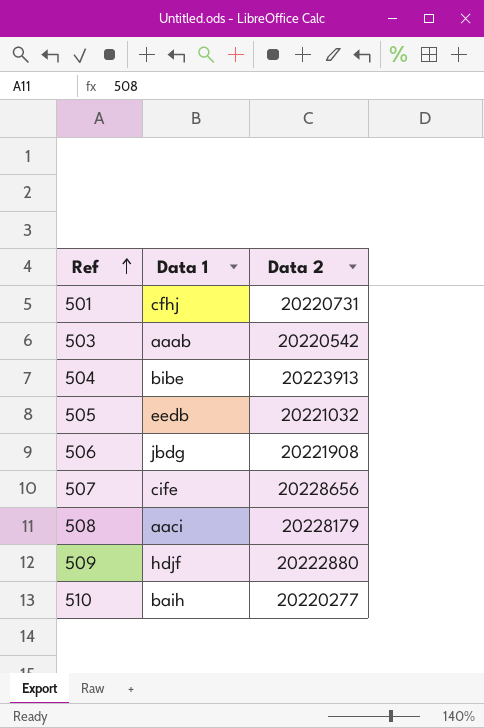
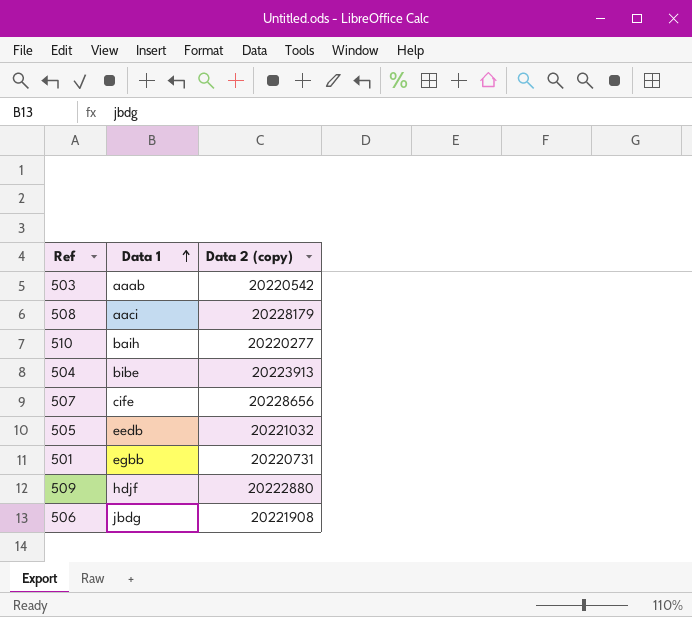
row order: Ref ascending -> Data 1 ascending
column name: Data 2 -> Data 2 (copy)
501 | Data 1: cfhj -> egbb

